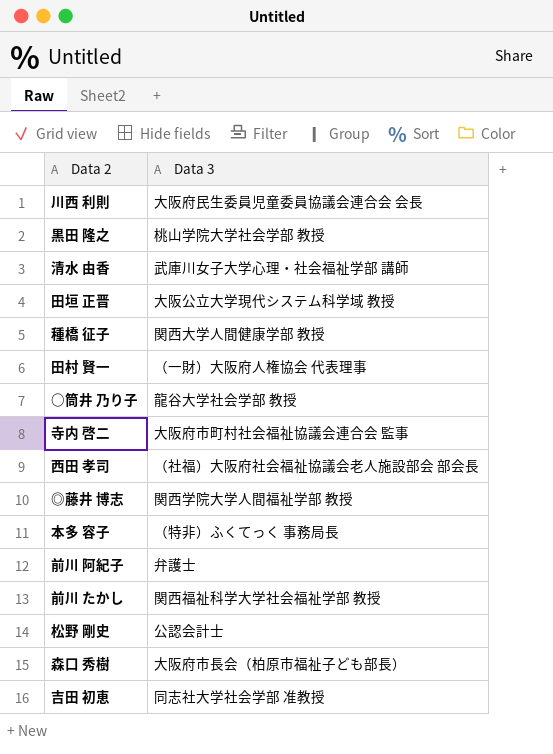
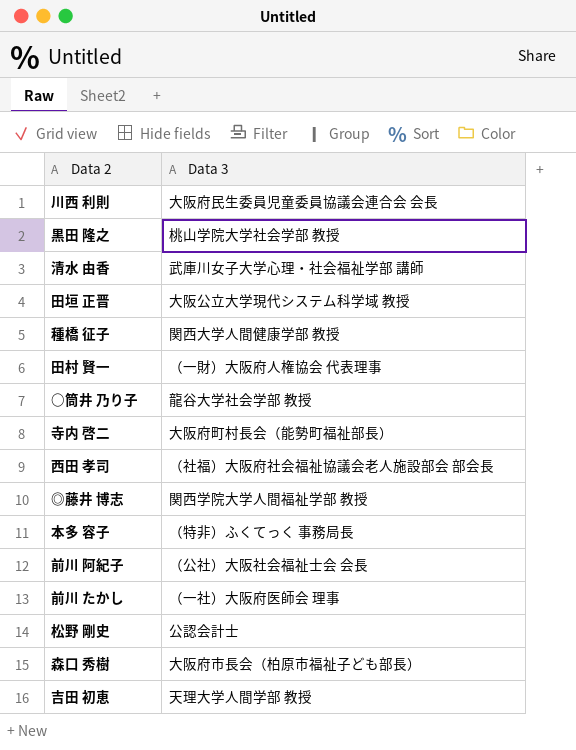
寺内 啓二 | Data 3: 大阪府市町村社会福祉協議会連合会 監事 -> 大阪府町村長会（能勢町福祉部長）
前川 阿紀子 | Data 3: 弁護士 -> （公社）大阪社会福祉士会 会長
前川 たかし | Data 3: 関西福祉科学大学社会福祉学部 教授 -> （一社）大阪府医師会 理事
吉田 初恵 | Data 3: 同志社大学社会学部 准教授 -> 天理大学人間学部 教授

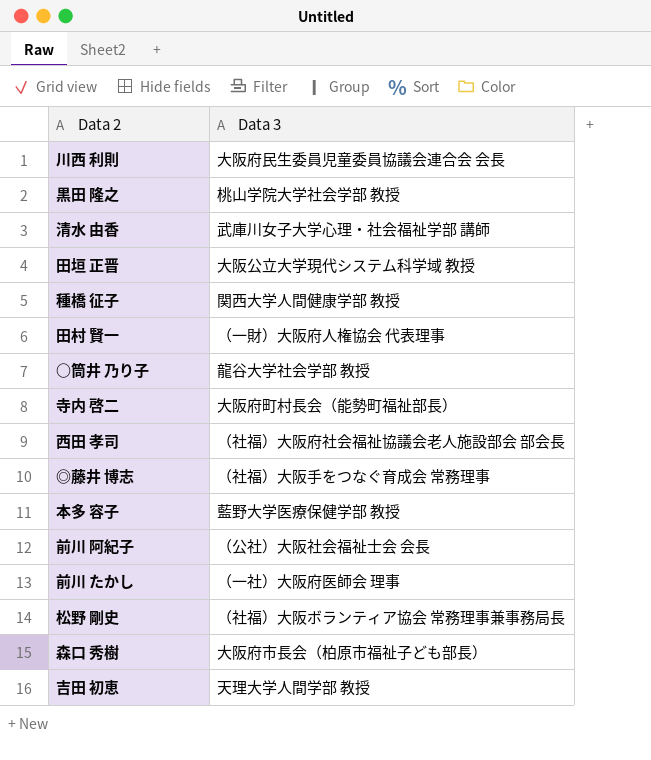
◎藤井 博志 | Data 3: 関西学院大学人間福祉学部 教授 -> （社福）大阪手をつなぐ育成会 常務理事
本多 容子 | Data 3: （特非）ふくてっく 事務局長 -> 藍野大学医療保健学部 教授
松野 剛史 | Data 3: 公認会計士 -> （社福）大阪ボランティア協会 常務理事兼事務局長

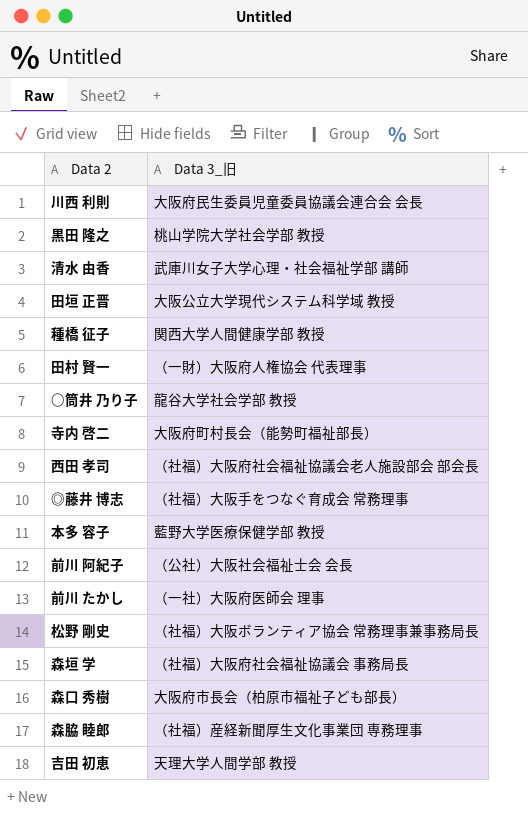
column name: Data 3 -> Data 3_旧
row 森垣 学: none -> （社福）大阪府社会福祉協議会 事務局長
row 森脇 睦郎: none -> （社福）産経新聞厚生文化事業団 専務理事

